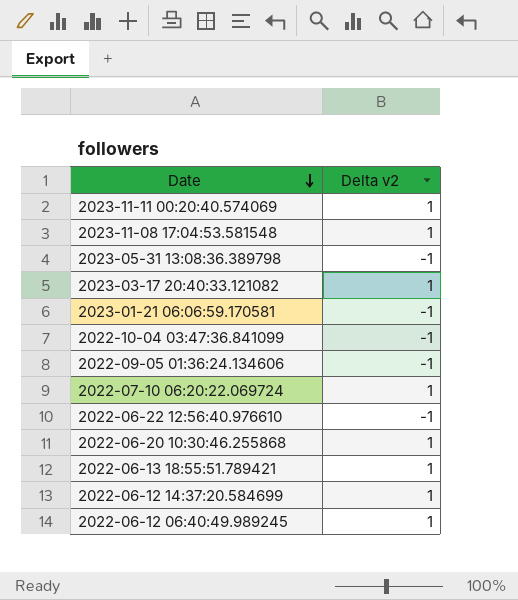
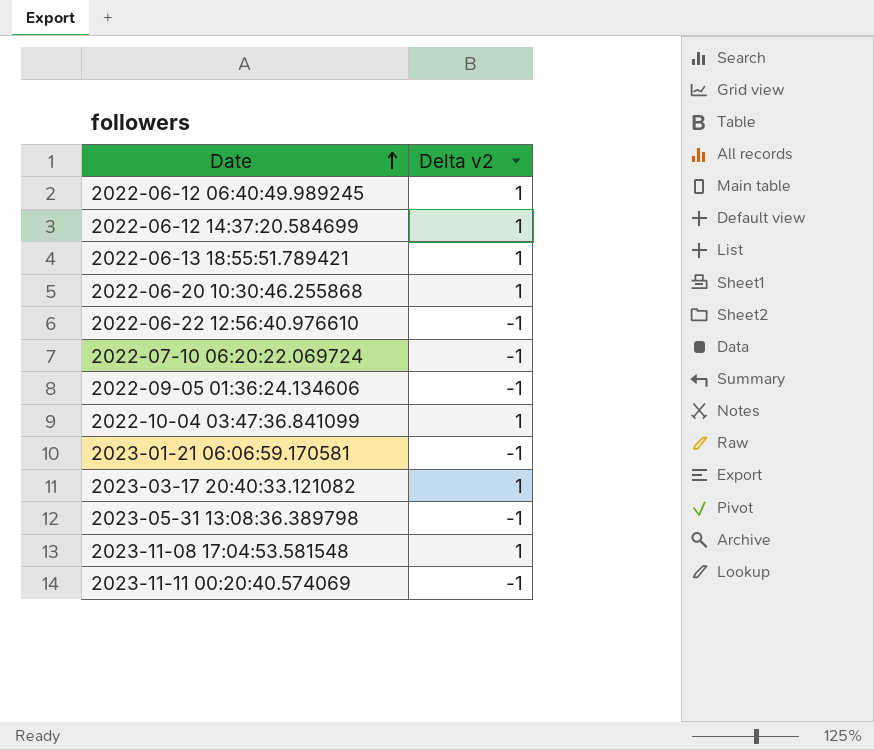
row order: Date descending -> Date ascending
2022-07-10 06:20:22.069724 | Delta v2: 1 -> -1
2022-10-04 03:47:36.841099 | Delta v2: -1 -> 1
2023-11-11 00:20:40.574069 | Delta v2: 1 -> -1

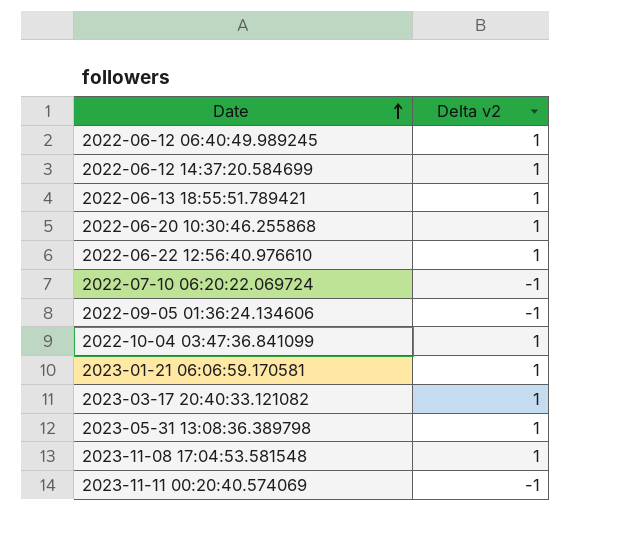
2022-06-22 12:56:40.976610 | Delta v2: -1 -> 1
2023-01-21 06:06:59.170581 | Delta v2: -1 -> 1
2023-05-31 13:08:36.389798 | Delta v2: -1 -> 1

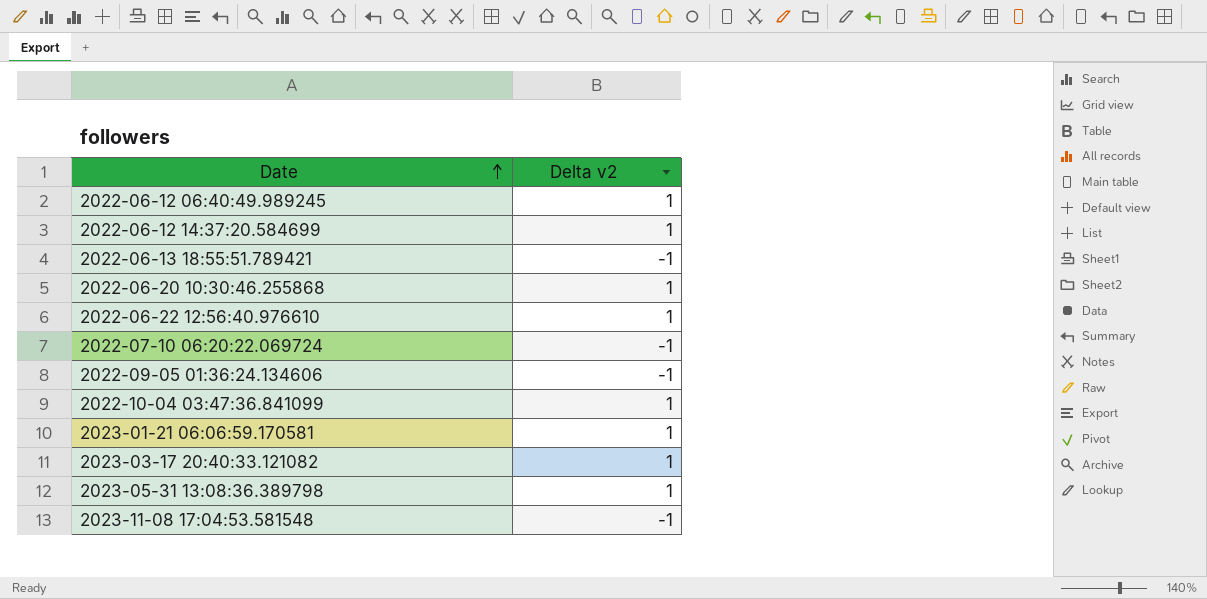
row 2023-11-11 00:20:40.574069: -1 -> none
2022-06-13 18:55:51.789421 | Delta v2: 1 -> -1
2023-11-08 17:04:53.581548 | Delta v2: 1 -> -1

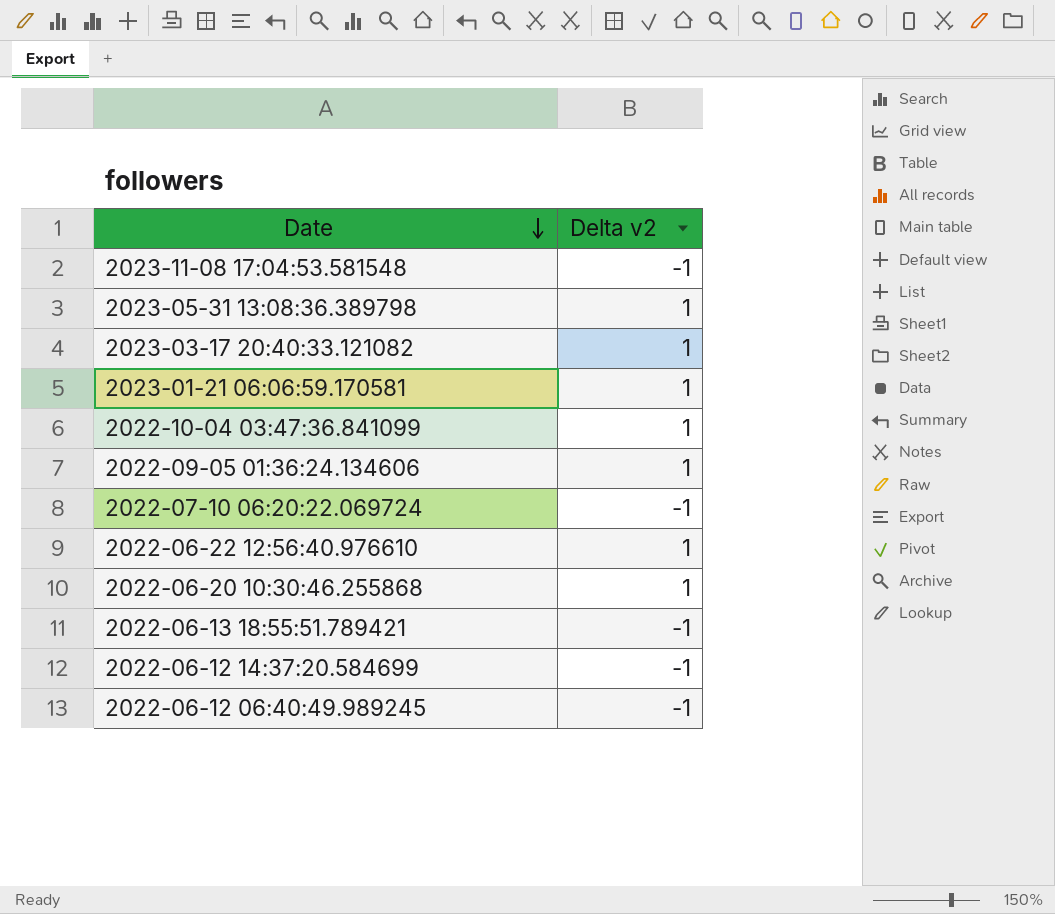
row order: Date ascending -> Date descending
2022-09-05 01:36:24.134606 | Delta v2: -1 -> 1
2022-06-12 14:37:20.584699 | Delta v2: 1 -> -1
2022-06-12 06:40:49.989245 | Delta v2: 1 -> -1

